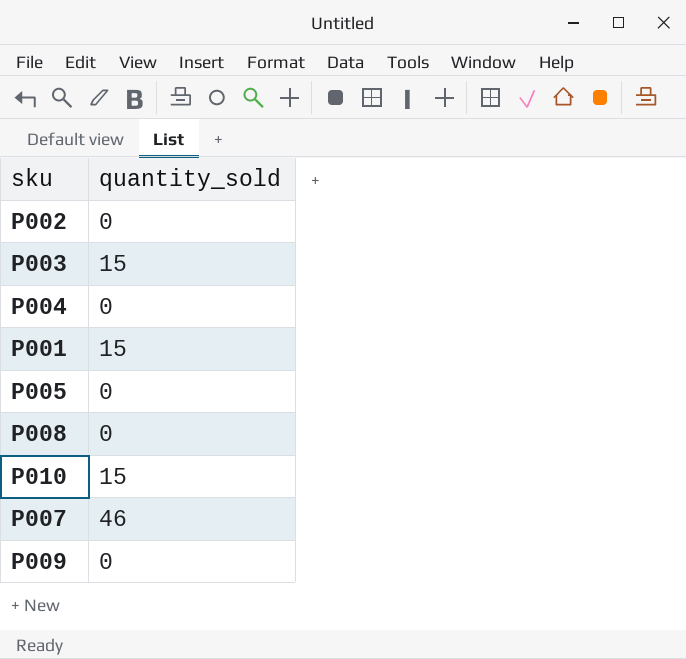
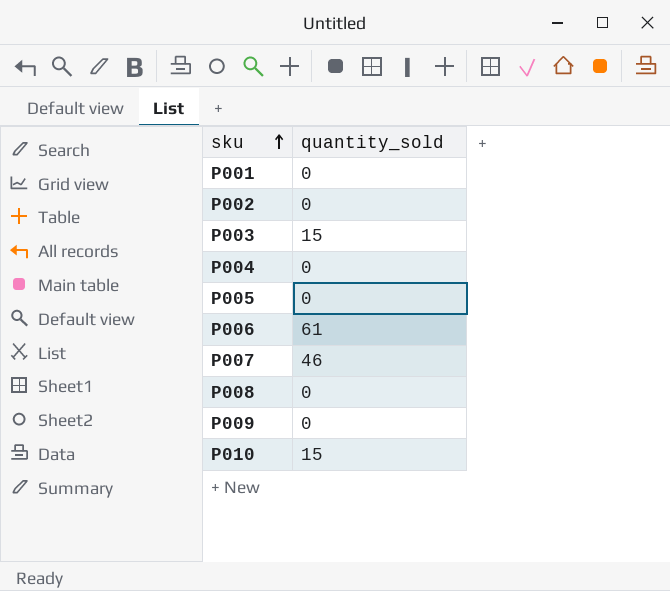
row order: none -> sku ascending
P001 | quantity_sold: 15 -> 0
row P006: none -> 61

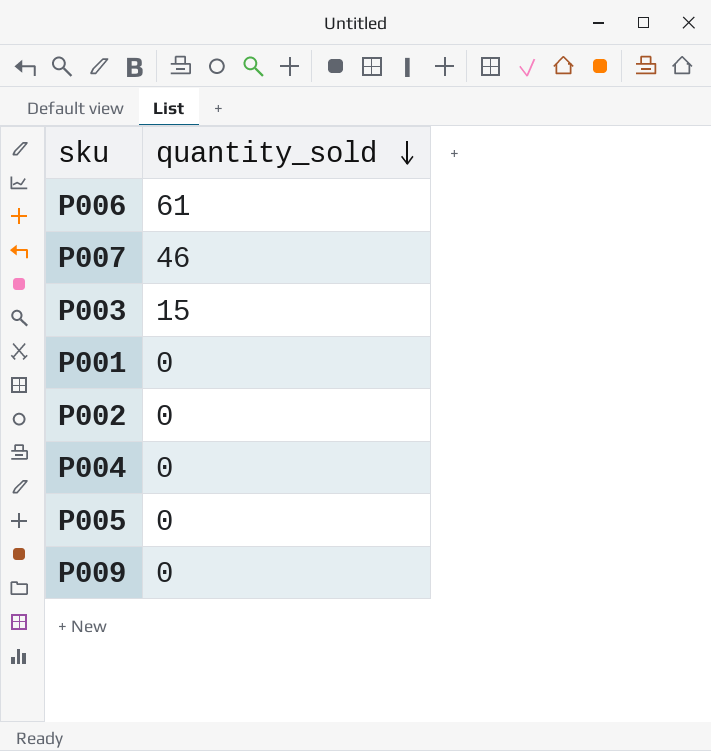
row order: sku ascending -> quantity_sold descending
row P008: 0 -> none
row P010: 15 -> none

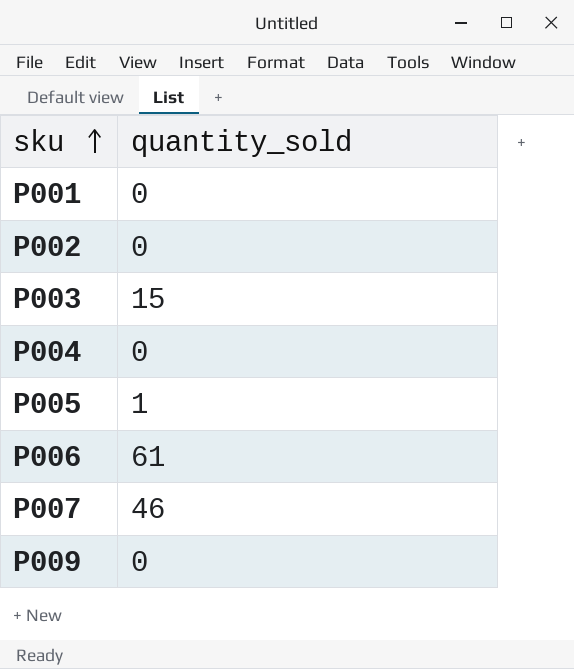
row order: quantity_sold descending -> sku ascending
P005 | quantity_sold: 0 -> 1

